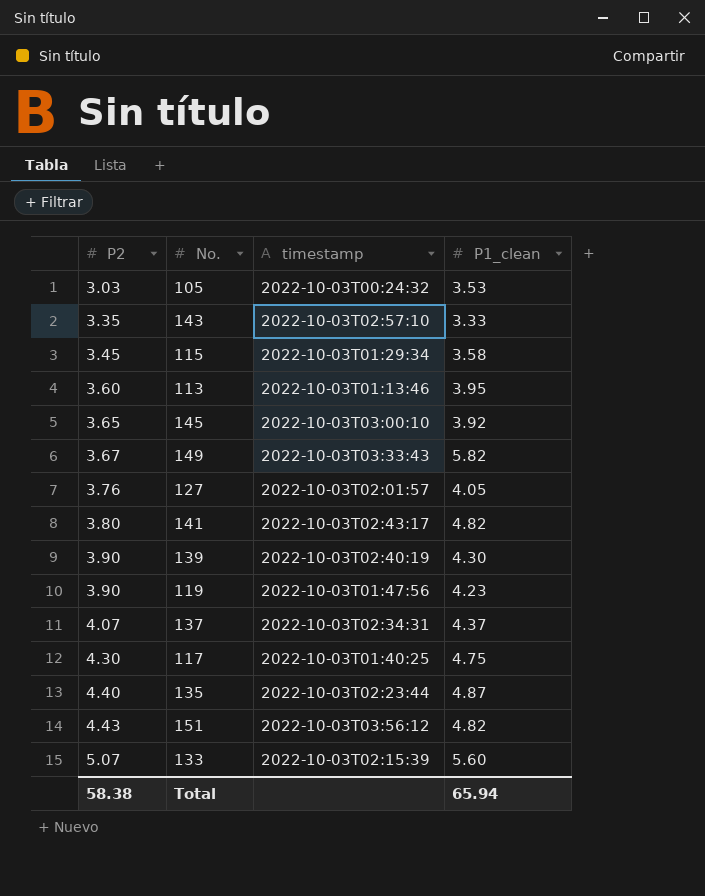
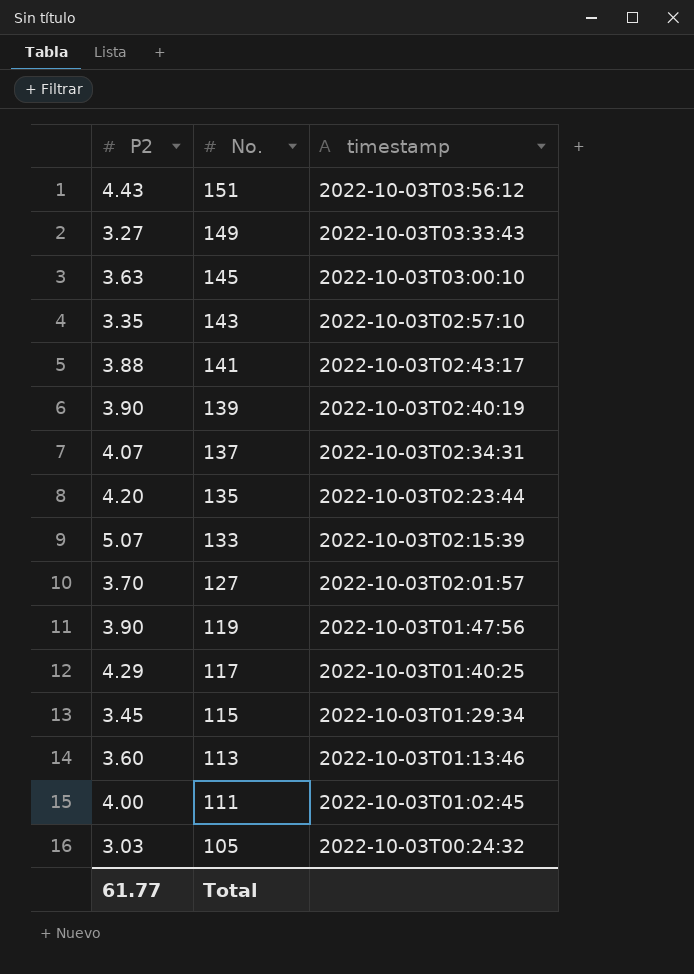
row order: P2 ascending -> No. descending
column P1_clean | position: 4 -> none
149 | P2: 3.67 -> 3.27
145 | P2: 3.65 -> 3.63
141 | P2: 3.80 -> 3.88
135 | P2: 4.40 -> 4.20
127 | P2: 3.76 -> 3.70
117 | P2: 4.30 -> 4.29
row 111: none -> 4.00 | 2022-10-03T01:02:45
Total | P2: 58.38 -> 61.77

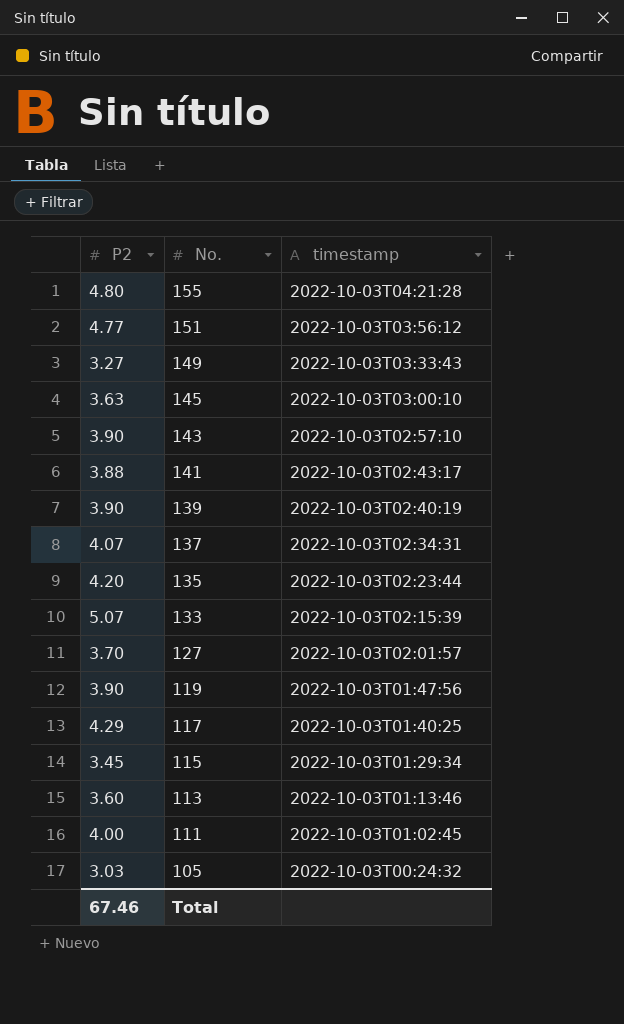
row 155: none -> 4.80 | 2022-10-03T04:21:28
151 | P2: 4.43 -> 4.77
143 | P2: 3.35 -> 3.90
Total | P2: 61.77 -> 67.46

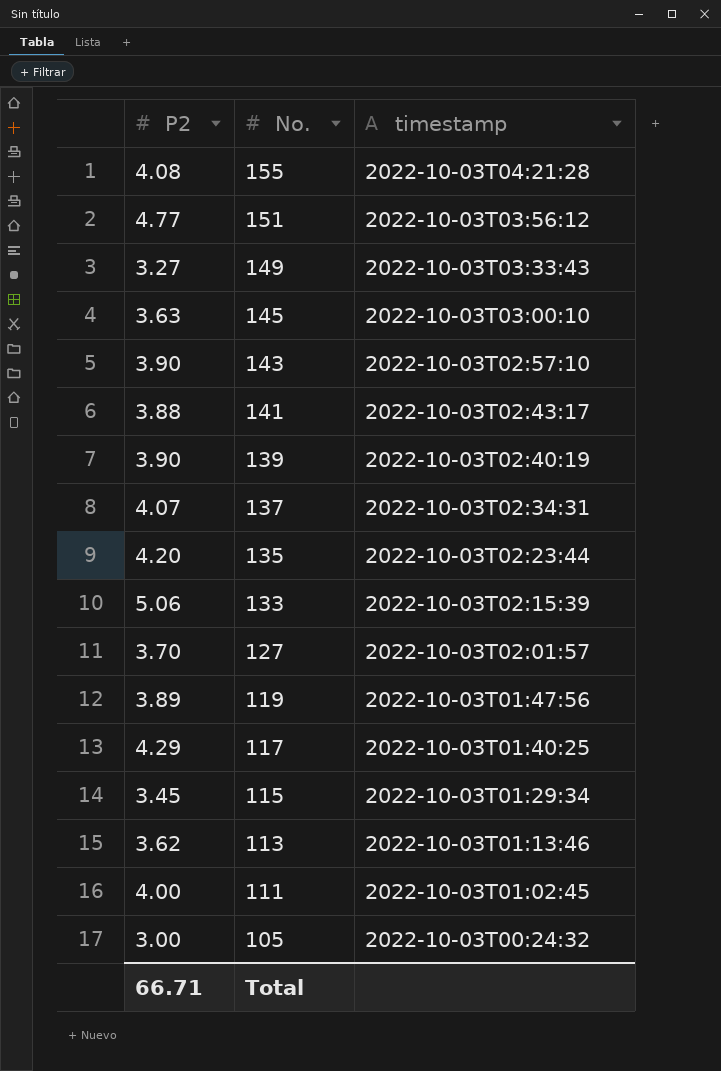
155 | P2: 4.80 -> 4.08
133 | P2: 5.07 -> 5.06
119 | P2: 3.90 -> 3.89
113 | P2: 3.60 -> 3.62
105 | P2: 3.03 -> 3.00
Total | P2: 67.46 -> 66.71

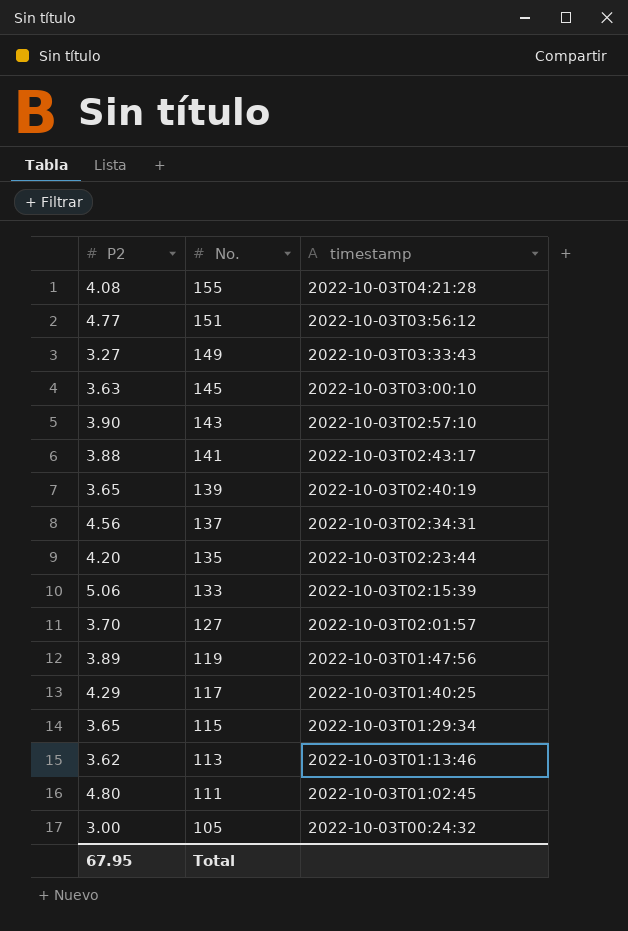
139 | P2: 3.90 -> 3.65
137 | P2: 4.07 -> 4.56
115 | P2: 3.45 -> 3.65
111 | P2: 4.00 -> 4.80
Total | P2: 66.71 -> 67.95

